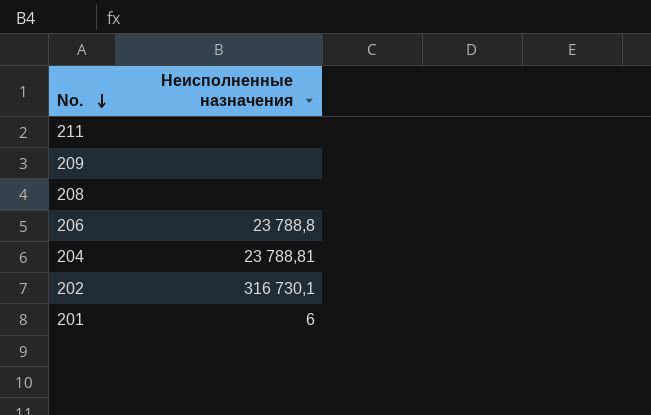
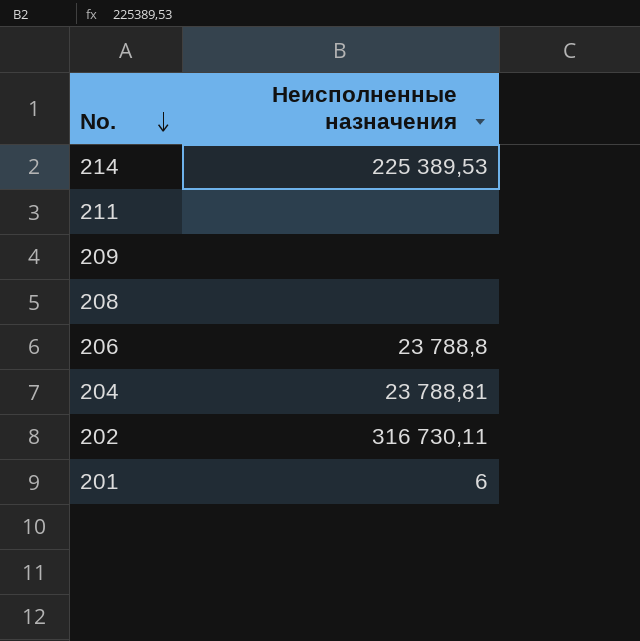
row 214: none -> 225 389,53
202 | Неисполненные назначения: 316 730,1 -> 316 730,11

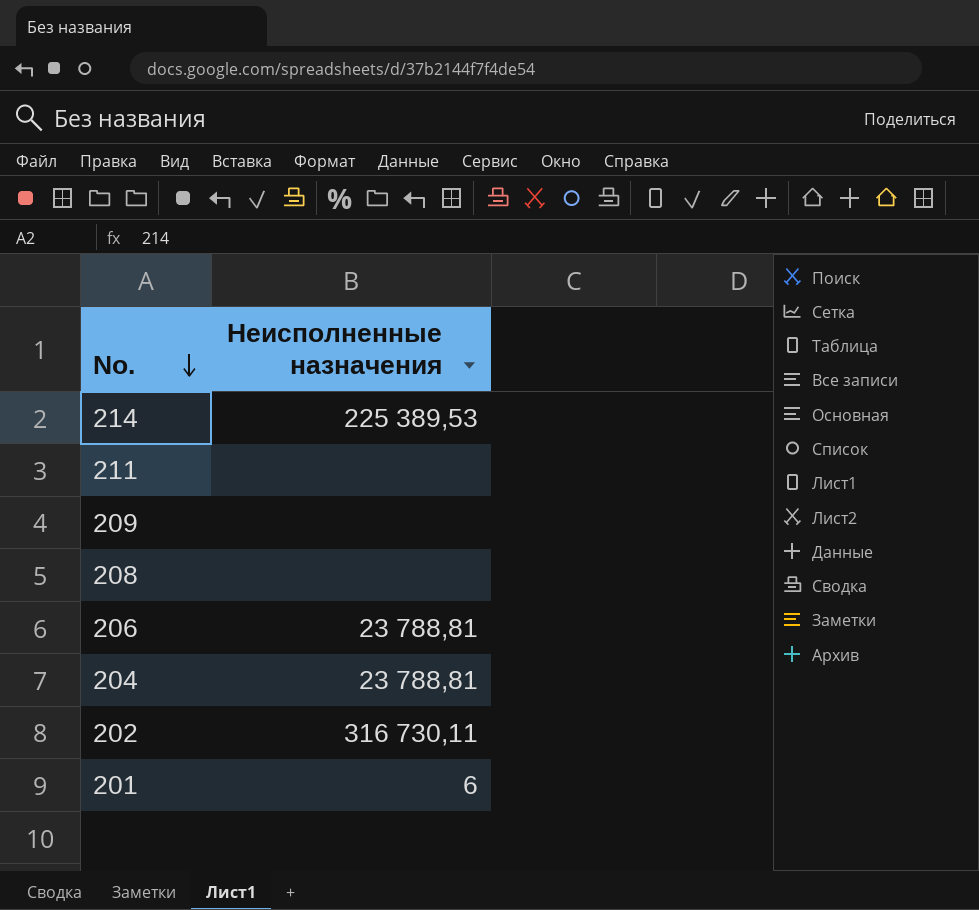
206 | Неисполненные назначения: 23 788,8 -> 23 788,81

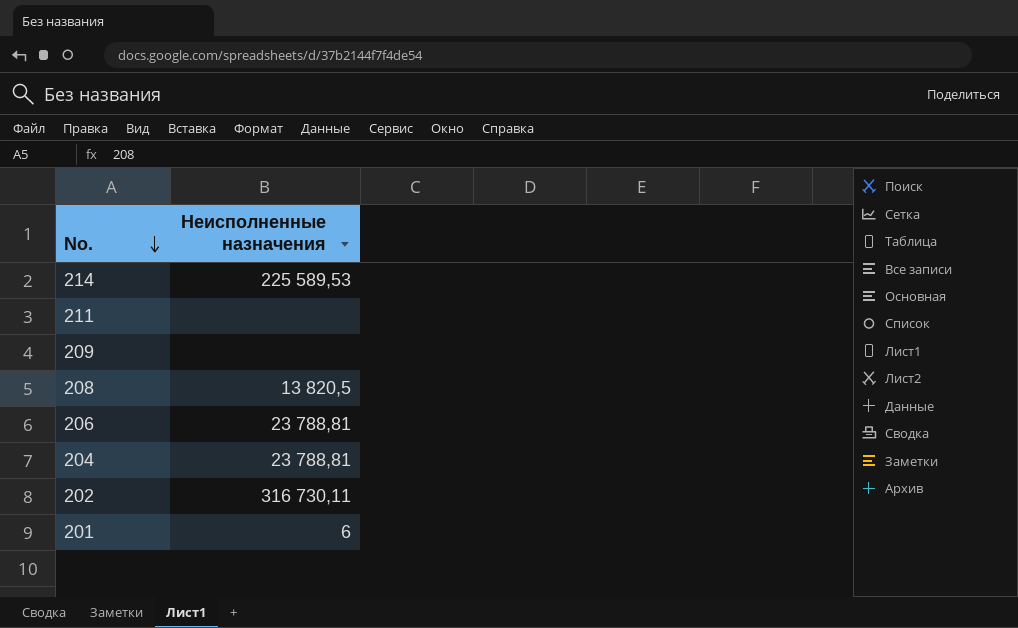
214 | Неисполненные назначения: 225 389,53 -> 225 589,53
208 | Неисполненные назначения: none -> 13 820,5

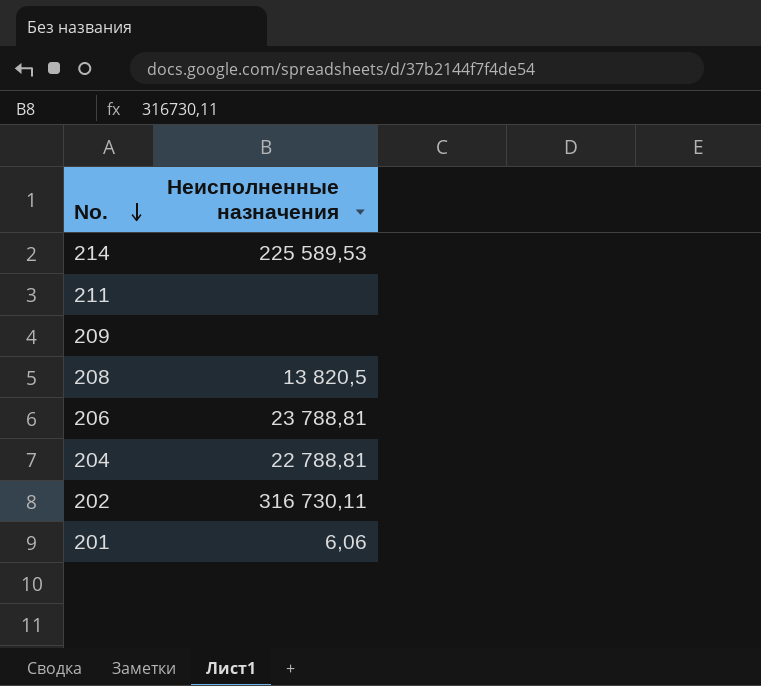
204 | Неисполненные назначения: 23 788,81 -> 22 788,81
201 | Неисполненные назначения: 6 -> 6,06

